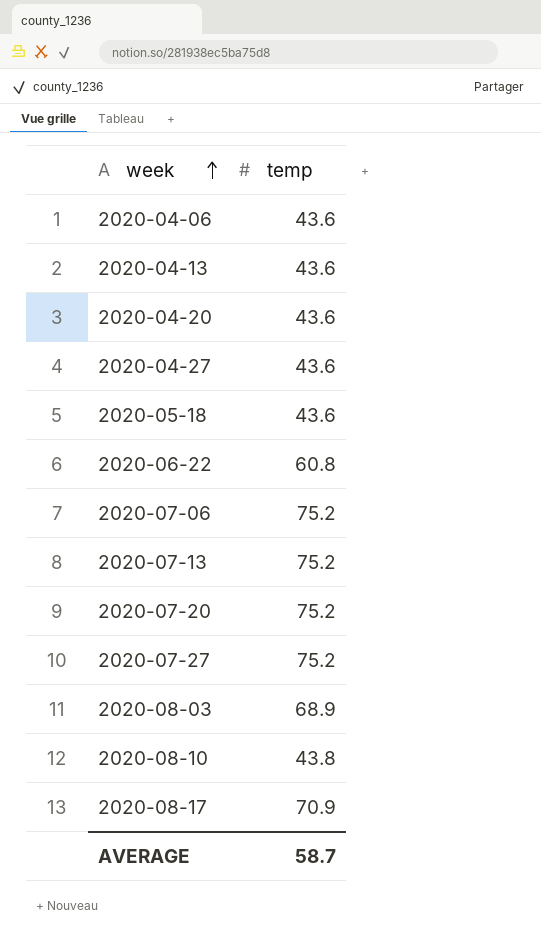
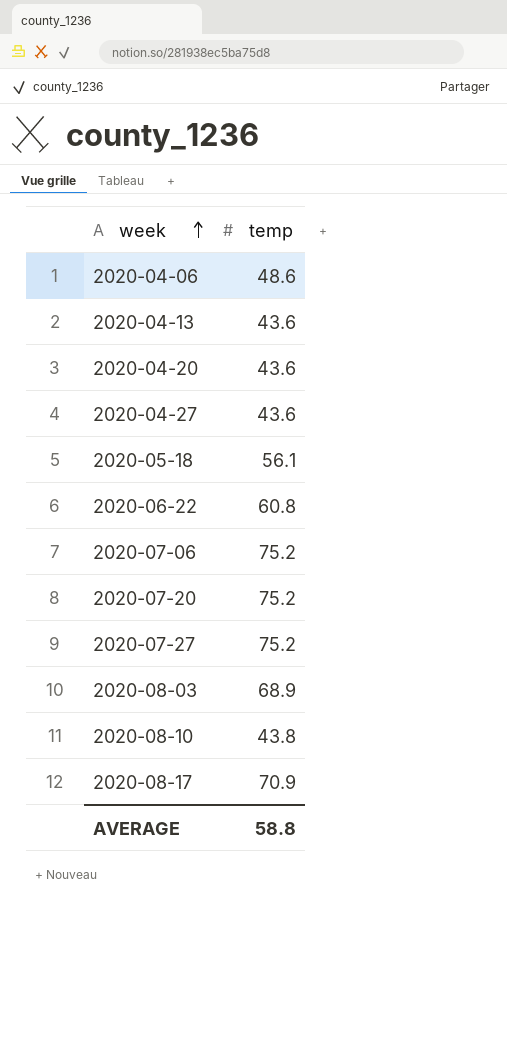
row 2020-07-13: 75.2 -> none
2020-04-06 | temp: 43.6 -> 48.6
2020-05-18 | temp: 43.6 -> 56.1
AVERAGE | temp: 58.7 -> 58.8

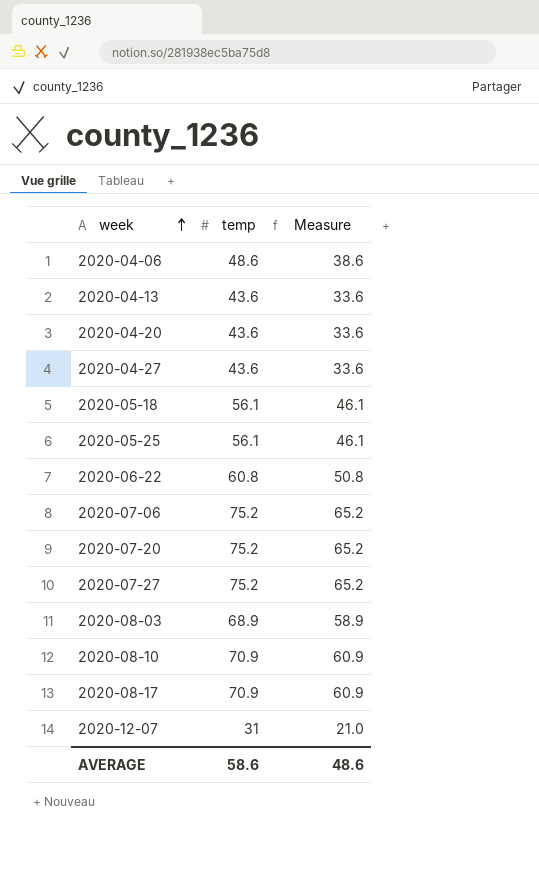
column Measure | formula: none -> [temp] - 10
row 2020-05-25: none -> 56.1 | 46.1
2020-08-10 | temp: 43.8 -> 70.9
row 2020-12-07: none -> 31 | 21.0
AVERAGE | temp: 58.8 -> 58.6

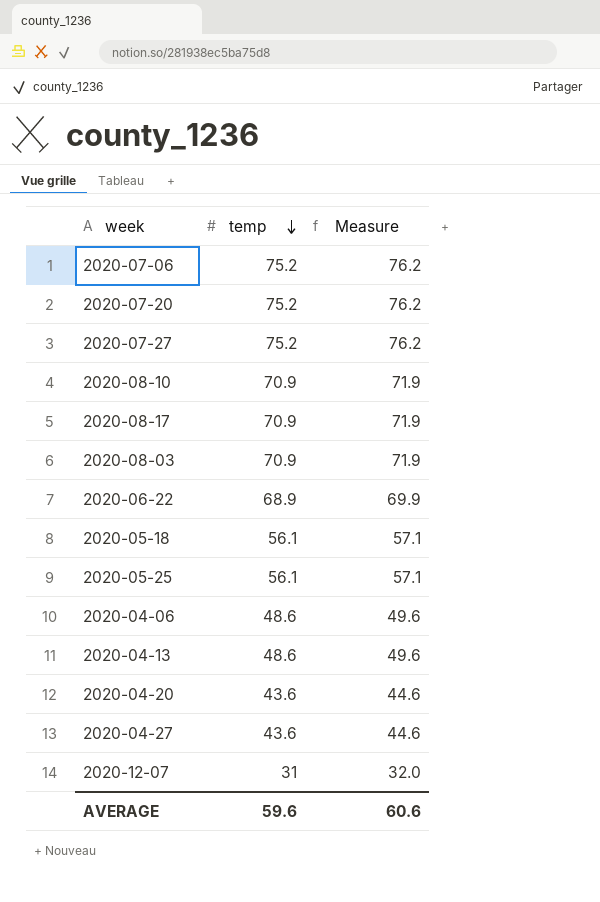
row order: week ascending -> temp descending
column Measure | formula: [temp] - 10 -> [temp] + 1
2020-08-03 | temp: 68.9 -> 70.9
2020-06-22 | temp: 60.8 -> 68.9
2020-04-13 | temp: 43.6 -> 48.6
AVERAGE | temp: 58.6 -> 59.6
AVERAGE | Measure: 48.6 -> 60.6

